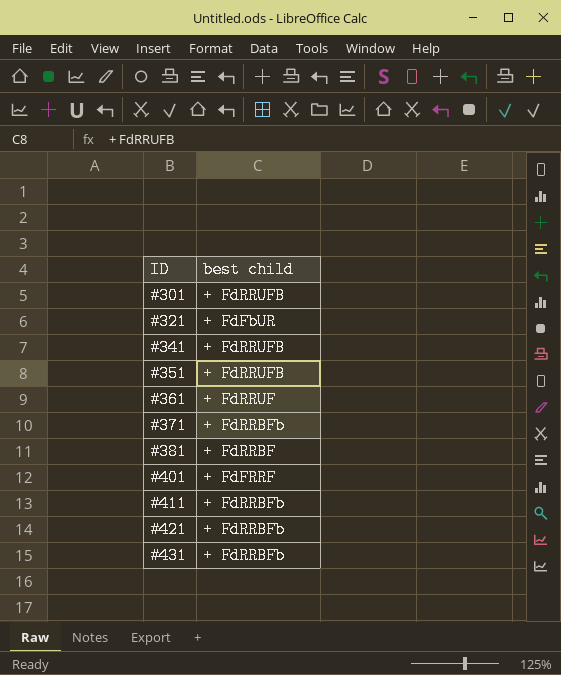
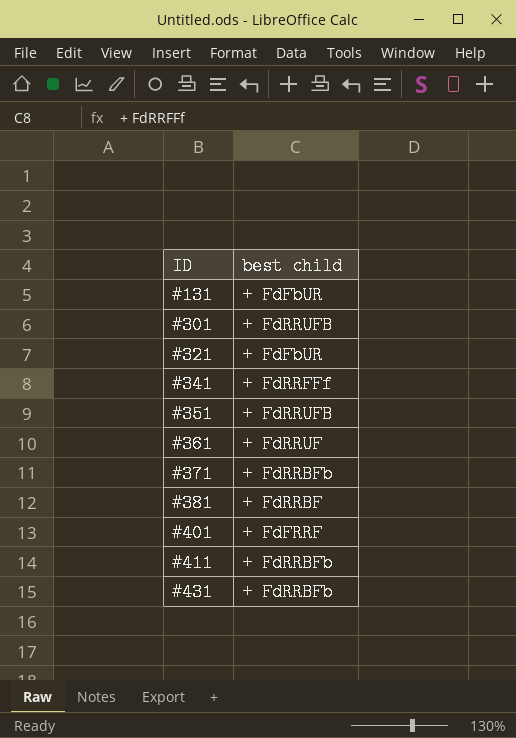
row #421: + FdRRBFb -> none
row #131: none -> + FdFbUR
#341 | best child: + FdRRUFB -> + FdRRFFf

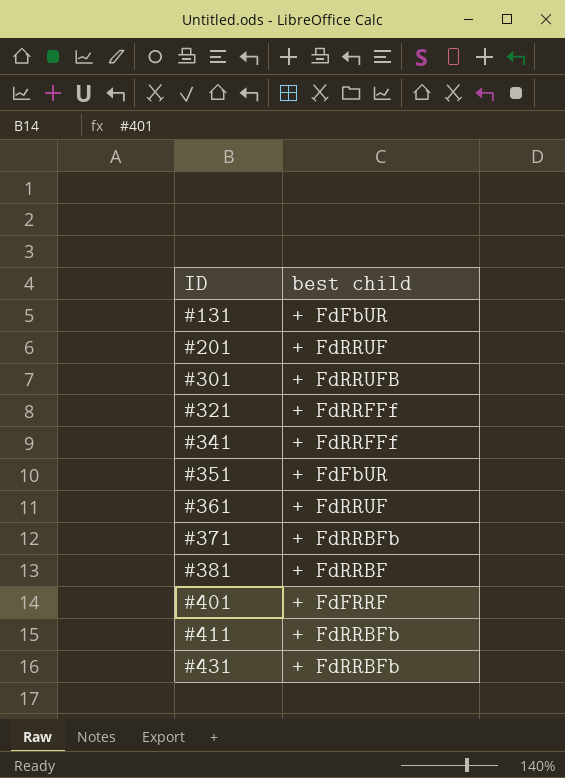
row #201: none -> + FdRRUF
#321 | best child: + FdFbUR -> + FdRRFFf
#351 | best child: + FdRRUFB -> + FdFbUR

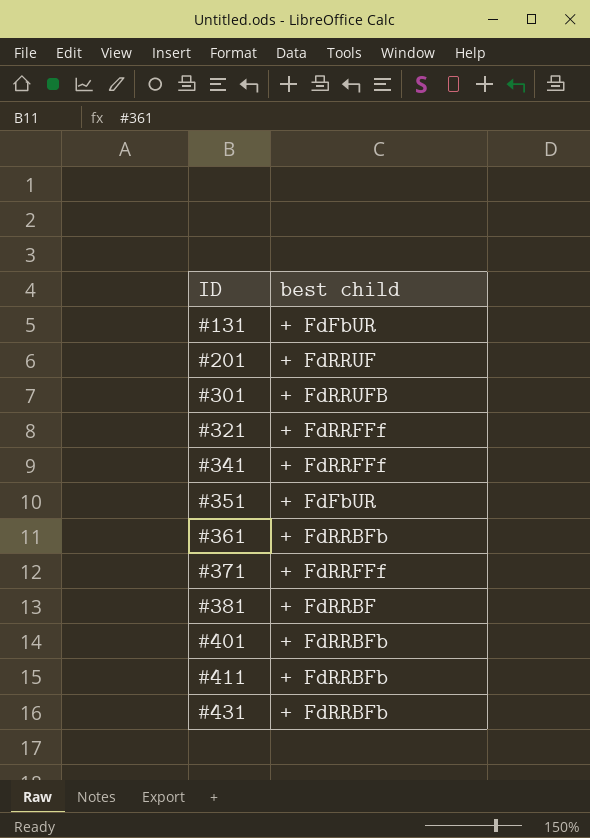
#361 | best child: + FdRRUF -> + FdRRBFb
#371 | best child: + FdRRBFb -> + FdRRFFf
#401 | best child: + FdFRRF -> + FdRRBFb

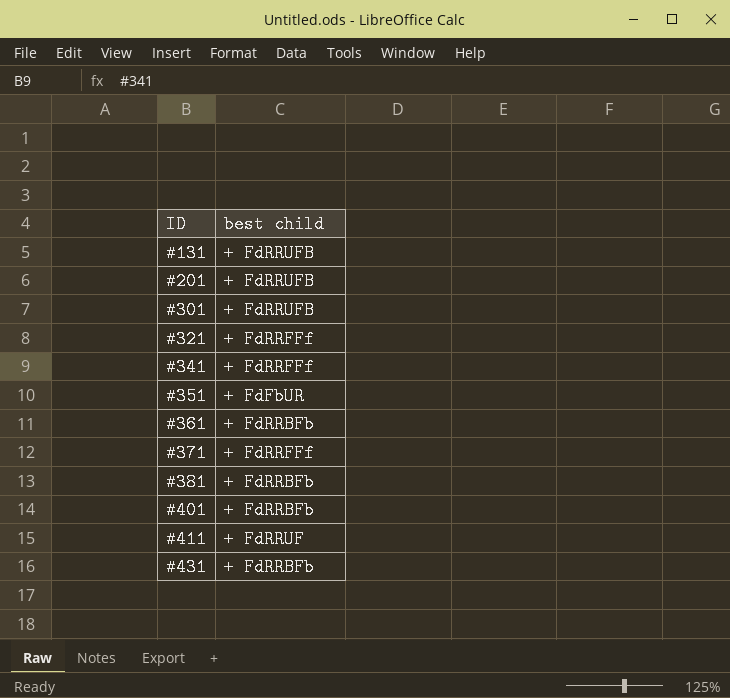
#131 | best child: + FdFbUR -> + FdRRUFB
#201 | best child: + FdRRUF -> + FdRRUFB
#381 | best child: + FdRRBF -> + FdRRBFb
#411 | best child: + FdRRBFb -> + FdRRUF

